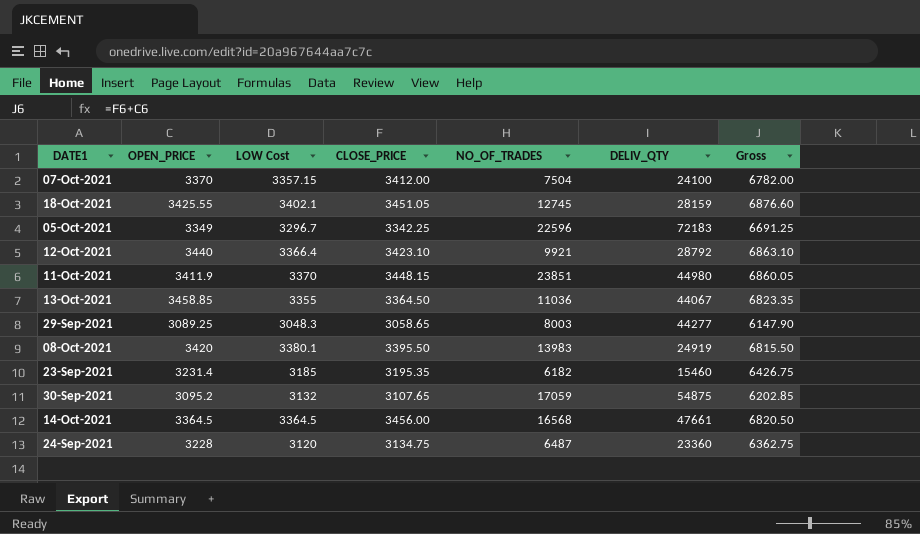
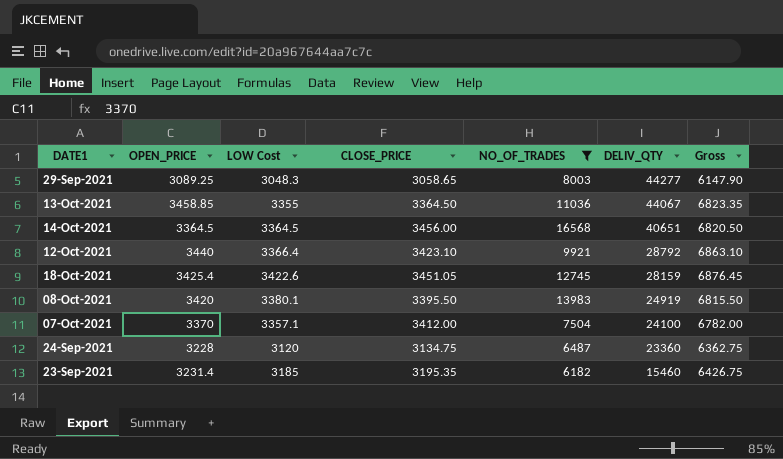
filter: none -> NO_OF_TRADES <= 16568
row order: none -> DELIV_QTY descending
14-Oct-2021 | DELIV_QTY: 47661 -> 40651
18-Oct-2021 | OPEN_PRICE: 3425.55 -> 3425.4
18-Oct-2021 | LOW Cost: 3402.1 -> 3422.6
18-Oct-2021 | Gross: 6876.60 -> 6876.45
07-Oct-2021 | LOW Cost: 3357.15 -> 3357.1

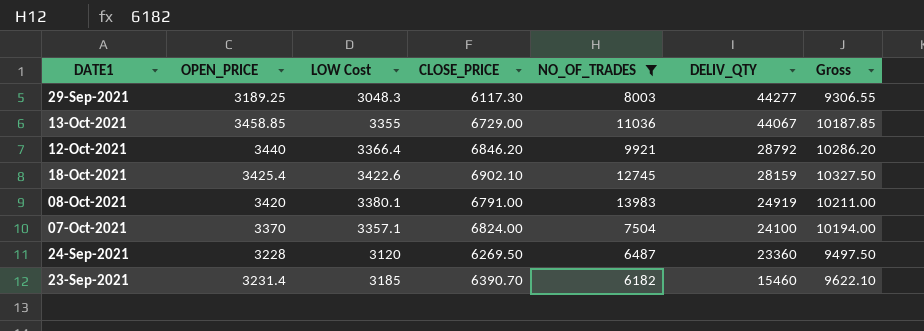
row 14-Oct-2021: 3364.5 | 3364.5 | 3456.00 | 16568 | 40651 | 6820.50 -> none
29-Sep-2021 | OPEN_PRICE: 3089.25 -> 3189.25
29-Sep-2021 | CLOSE_PRICE: 3058.65 -> 6117.30
29-Sep-2021 | Gross: 6147.90 -> 9306.55
13-Oct-2021 | CLOSE_PRICE: 3364.50 -> 6729.00
13-Oct-2021 | Gross: 6823.35 -> 10187.85
12-Oct-2021 | CLOSE_PRICE: 3423.10 -> 6846.20
12-Oct-2021 | Gross: 6863.10 -> 10286.20
18-Oct-2021 | CLOSE_PRICE: 3451.05 -> 6902.10
18-Oct-2021 | Gross: 6876.45 -> 10327.50
08-Oct-2021 | CLOSE_PRICE: 3395.50 -> 6791.00
08-Oct-2021 | Gross: 6815.50 -> 10211.00
07-Oct-2021 | CLOSE_PRICE: 3412.00 -> 6824.00
07-Oct-2021 | Gross: 6782.00 -> 10194.00
24-Sep-2021 | CLOSE_PRICE: 3134.75 -> 6269.50
24-Sep-2021 | Gross: 6362.75 -> 9497.50
23-Sep-2021 | CLOSE_PRICE: 3195.35 -> 6390.70
23-Sep-2021 | Gross: 6426.75 -> 9622.10

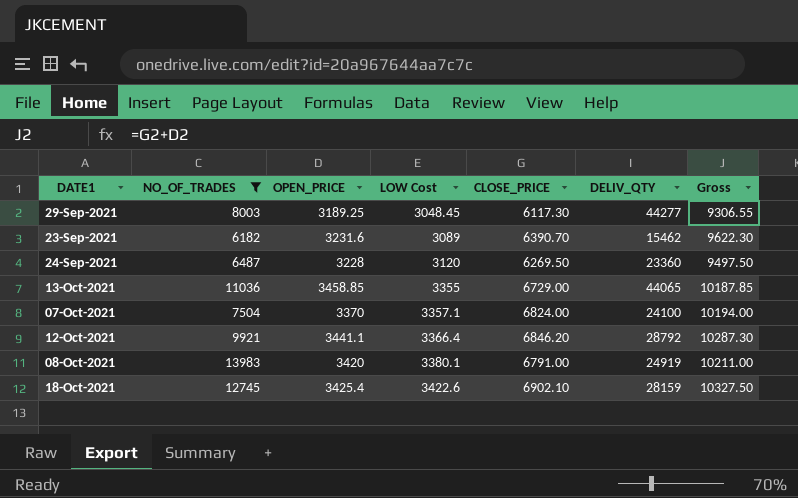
row order: DELIV_QTY descending -> LOW Cost ascending
column NO_OF_TRADES | position: 5 -> 2
29-Sep-2021 | LOW Cost: 3048.3 -> 3048.45
23-Sep-2021 | OPEN_PRICE: 3231.4 -> 3231.6
23-Sep-2021 | LOW Cost: 3185 -> 3089
23-Sep-2021 | DELIV_QTY: 15460 -> 15462
23-Sep-2021 | Gross: 9622.10 -> 9622.30
13-Oct-2021 | DELIV_QTY: 44067 -> 44065
12-Oct-2021 | OPEN_PRICE: 3440 -> 3441.1
12-Oct-2021 | Gross: 10286.20 -> 10287.30

